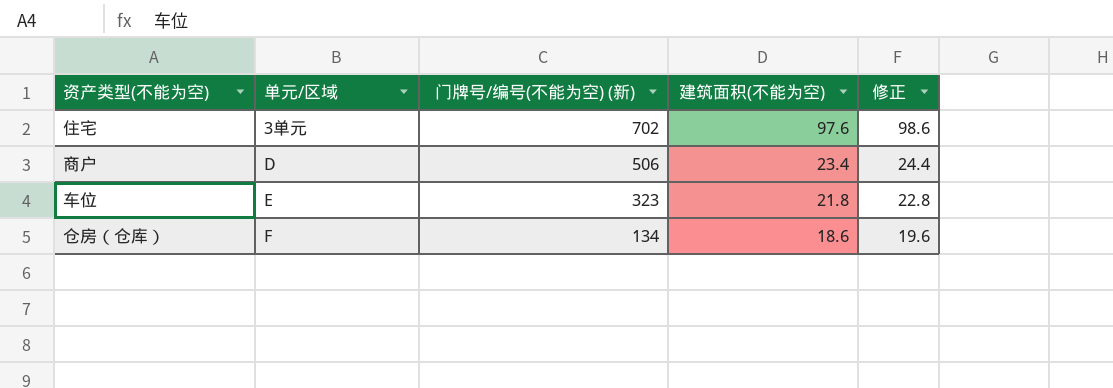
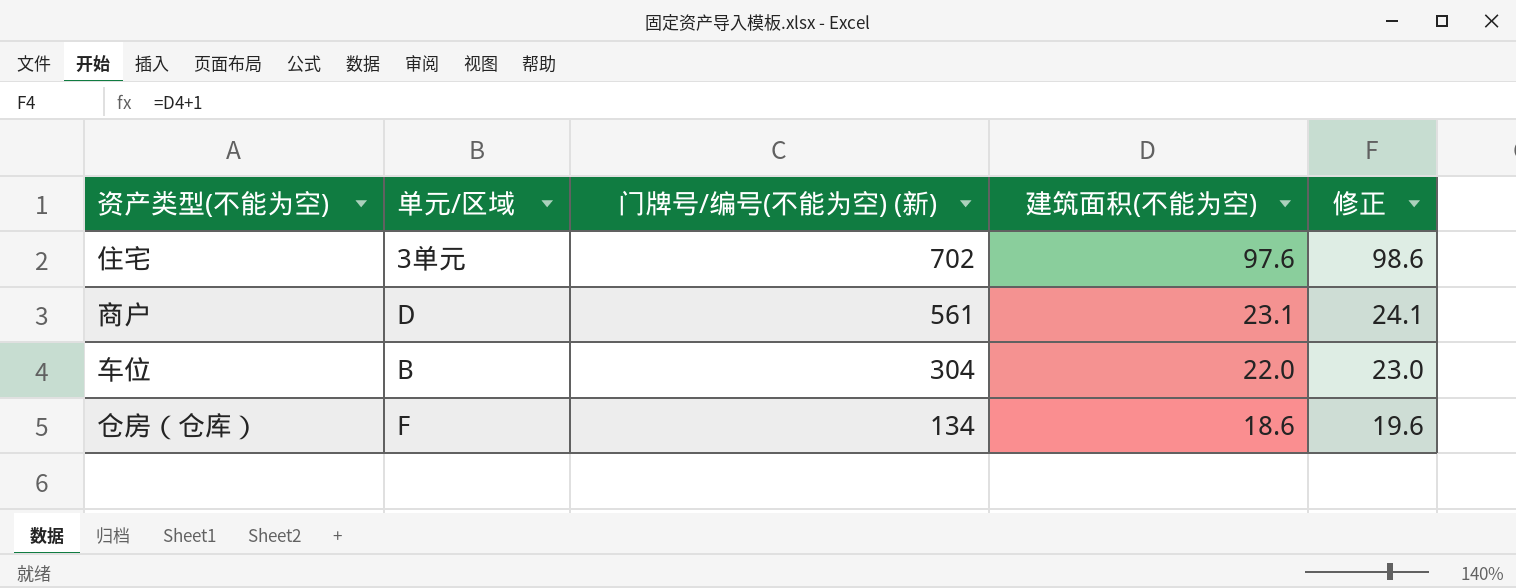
商户 | 门牌号/编号(不能为空) (新): 506 -> 561
商户 | 建筑面积(不能为空): 23.4 -> 23.1
商户 | 修正: 24.4 -> 24.1
车位 | 单元/区域: E -> B
车位 | 门牌号/编号(不能为空) (新): 323 -> 304
车位 | 建筑面积(不能为空): 21.8 -> 22.0
车位 | 修正: 22.8 -> 23.0

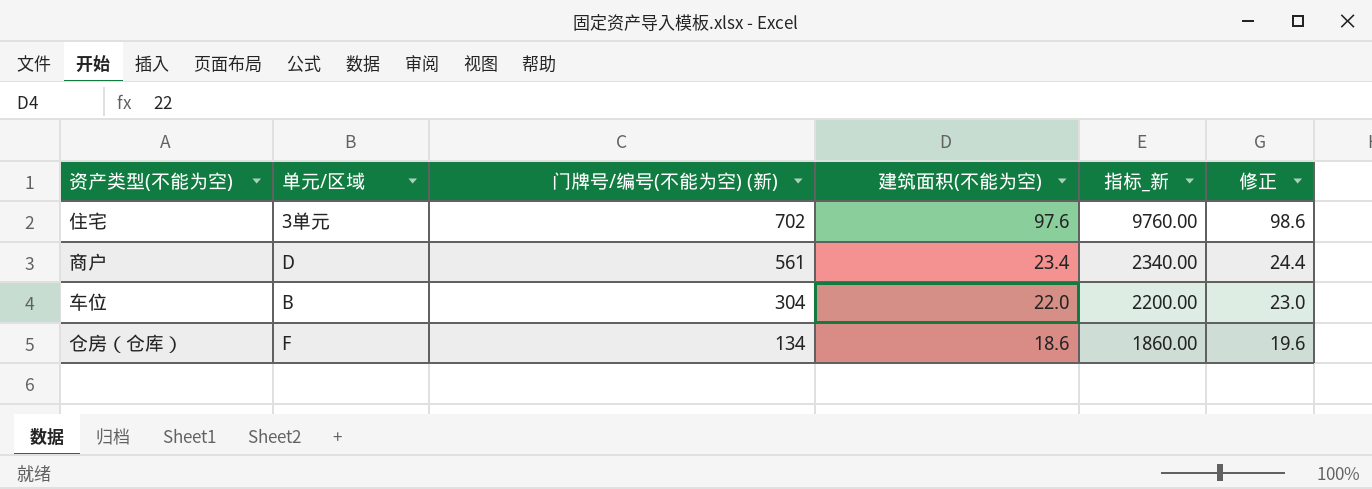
column 指标_新 | formula: none -> [建筑面积(不能为空)] * 100
商户 | 建筑面积(不能为空): 23.1 -> 23.4
商户 | 修正: 24.1 -> 24.4

